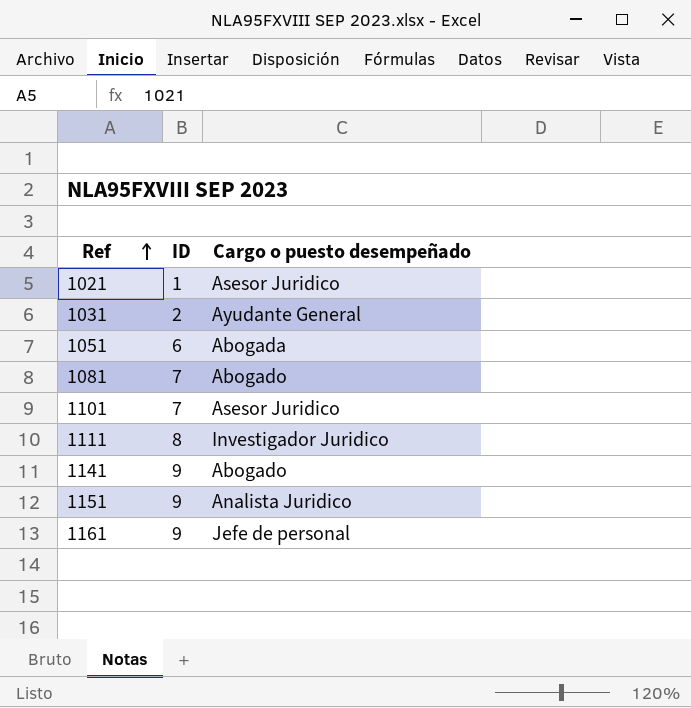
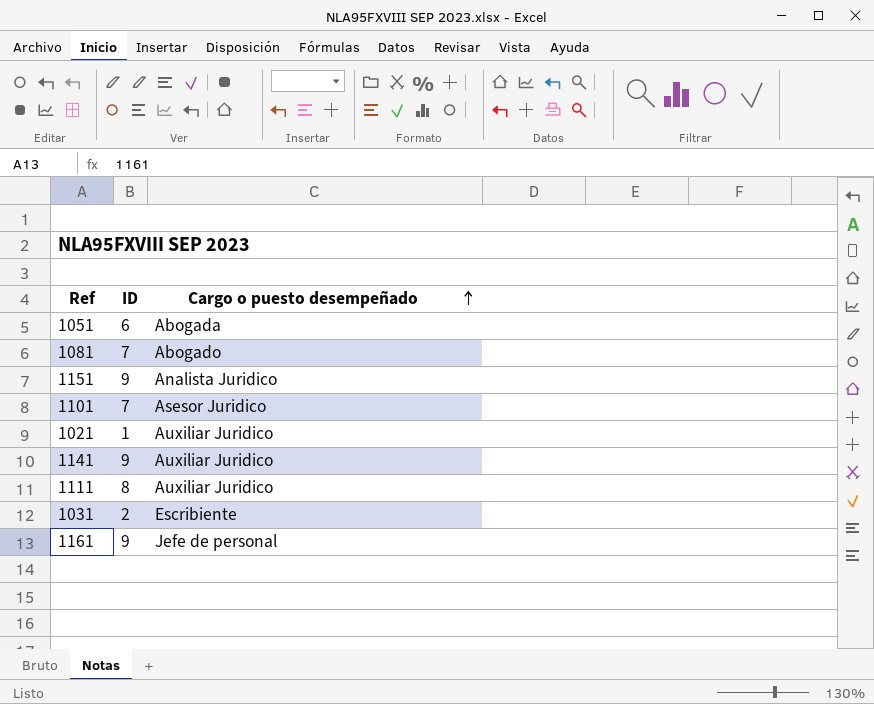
row order: Ref ascending -> Cargo o puesto desempeñado ascending
1021 | Cargo o puesto desempeñado: Asesor Juridico -> Auxiliar Juridico
1141 | Cargo o puesto desempeñado: Abogado -> Auxiliar Juridico
1111 | Cargo o puesto desempeñado: Investigador Juridico -> Auxiliar Juridico
1031 | Cargo o puesto desempeñado: Ayudante General -> Escribiente

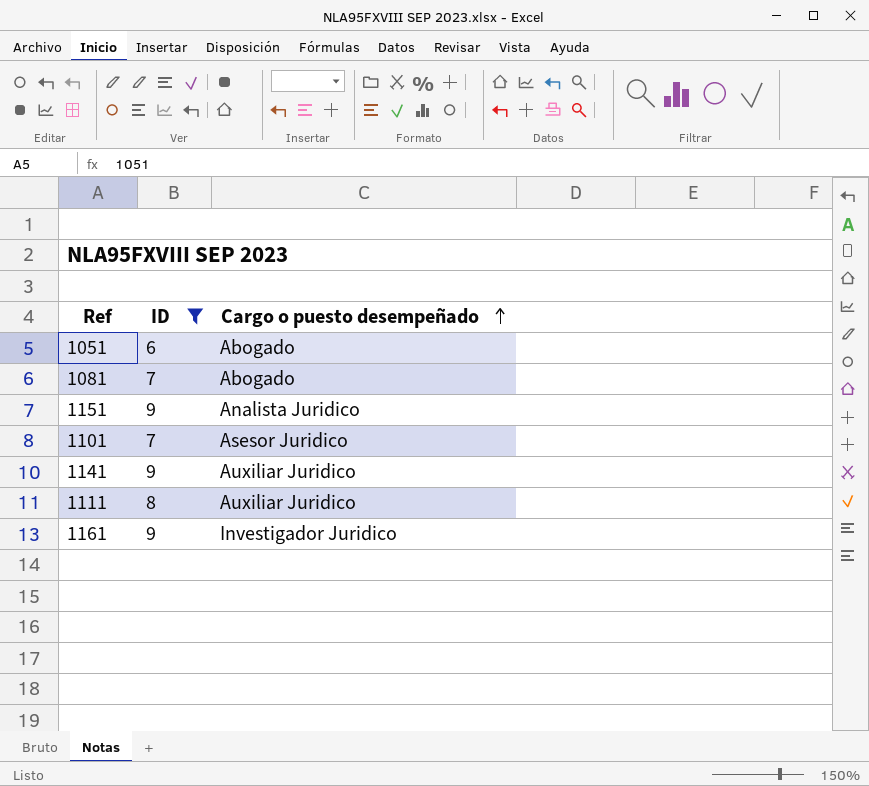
filter: none -> ID >= 6
1051 | Cargo o puesto desempeñado: Abogada -> Abogado
1161 | Cargo o puesto desempeñado: Jefe de personal -> Investigador Juridico

